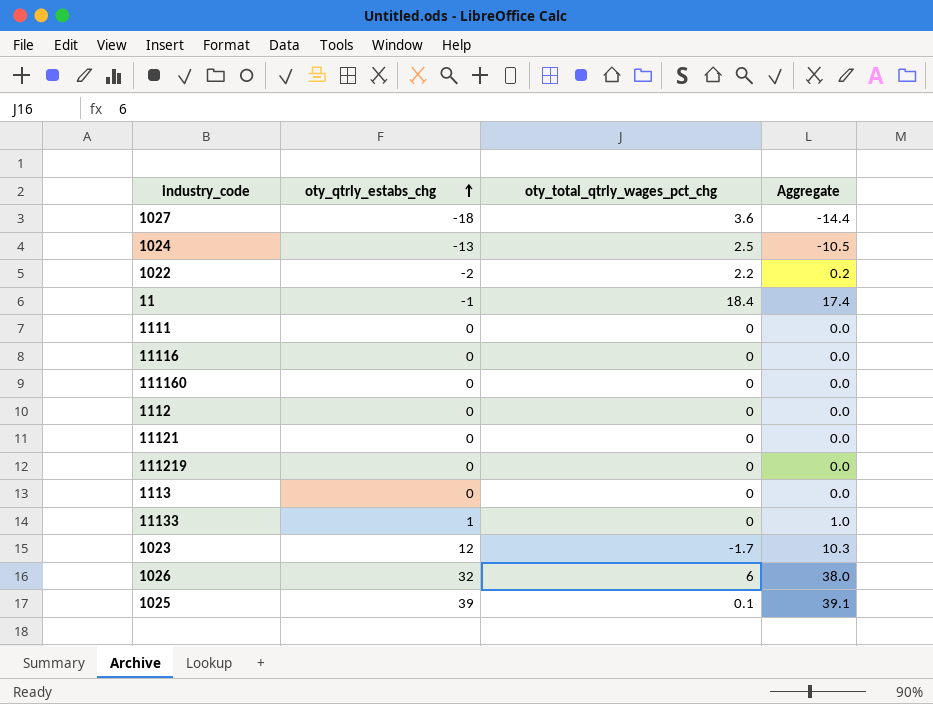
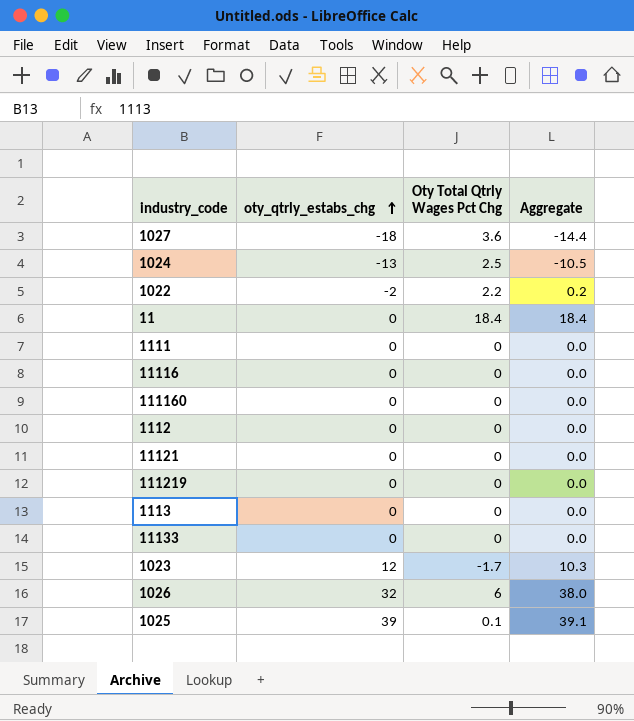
column name: oty_total_qtrly_wages_pct_chg -> Oty Total Qtrly Wages Pct Chg
11 | oty_qtrly_estabs_chg: -1 -> 0
11 | Aggregate: 17.4 -> 18.4
11133 | oty_qtrly_estabs_chg: 1 -> 0
11133 | Aggregate: 1.0 -> 0.0

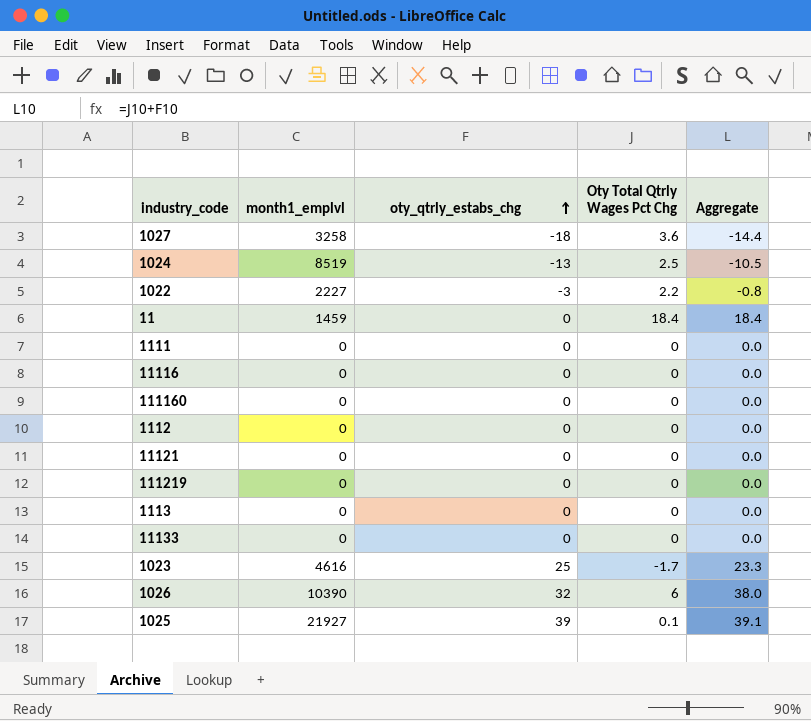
column month1_emplvl | position: none -> 2
1022 | oty_qtrly_estabs_chg: -2 -> -3
1022 | Aggregate: 0.2 -> -0.8
1023 | oty_qtrly_estabs_chg: 12 -> 25
1023 | Aggregate: 10.3 -> 23.3

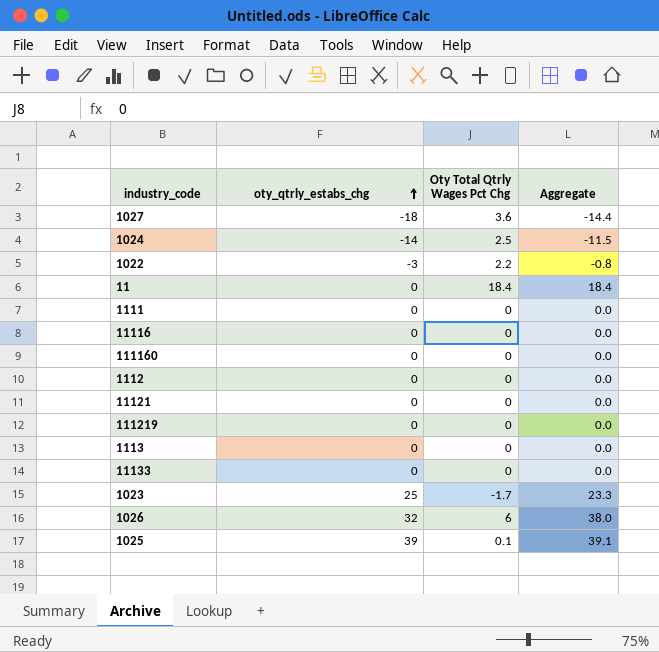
column month1_emplvl | position: 2 -> none
1024 | oty_qtrly_estabs_chg: -13 -> -14
1024 | Aggregate: -10.5 -> -11.5

